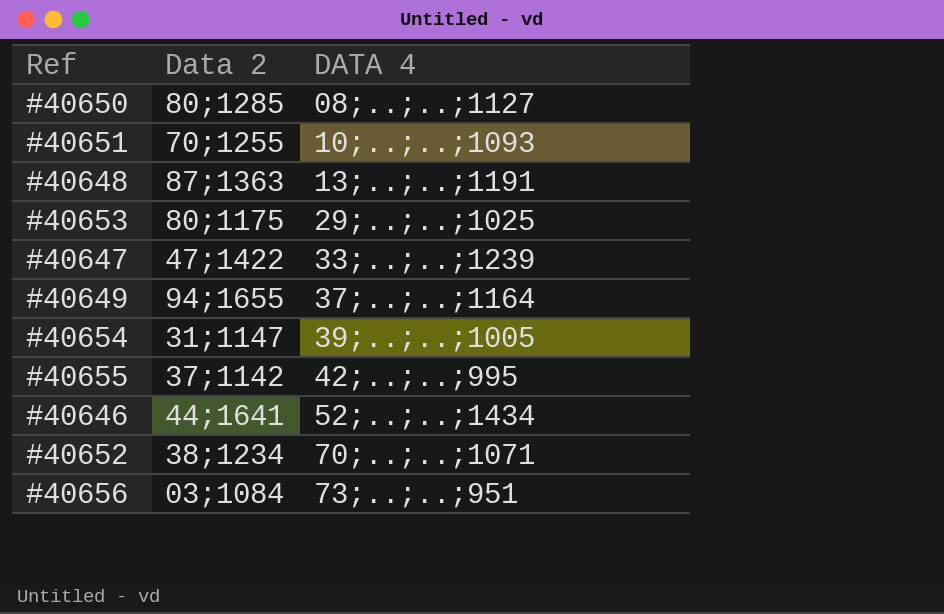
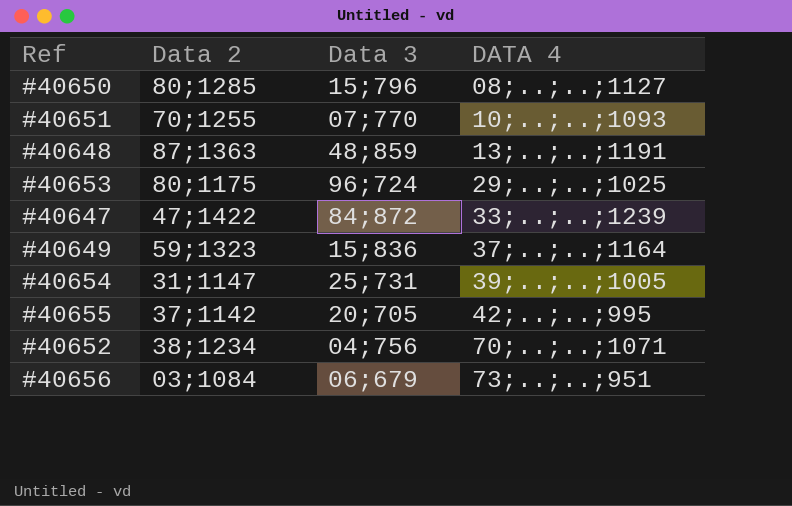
column Data 3 | position: none -> 3
row #40646: 44;1641 | 52;..;..;1434 -> none
#40649 | Data 2: 94;1655 -> 59;1323

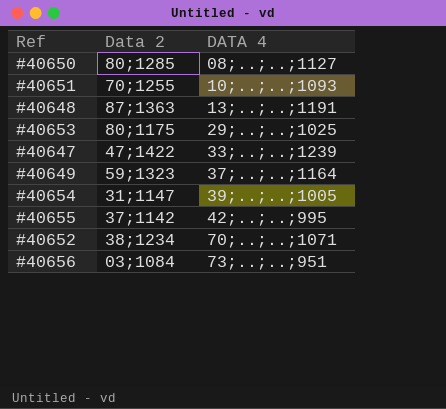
column Data 3 | position: 3 -> none

